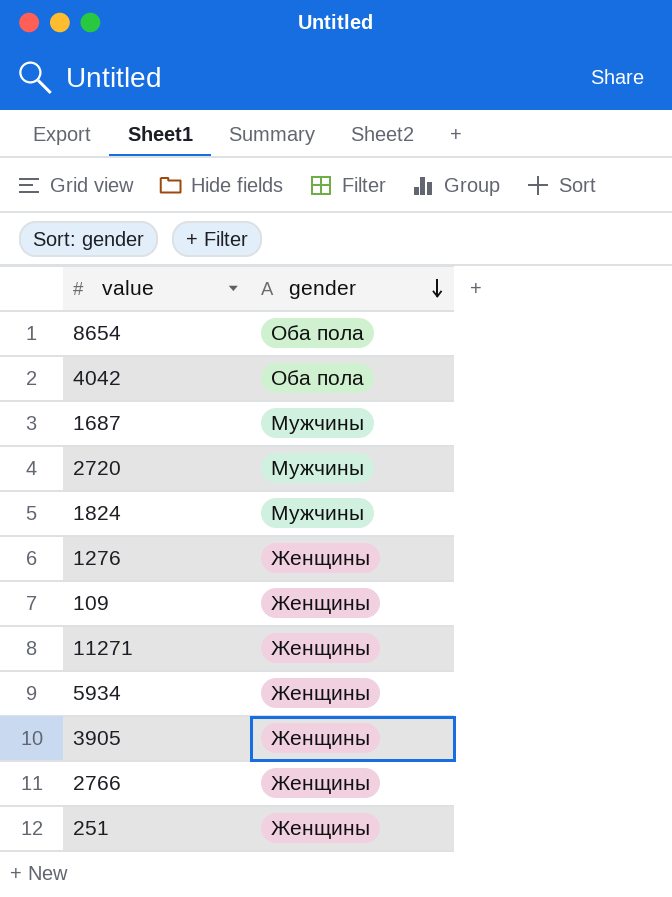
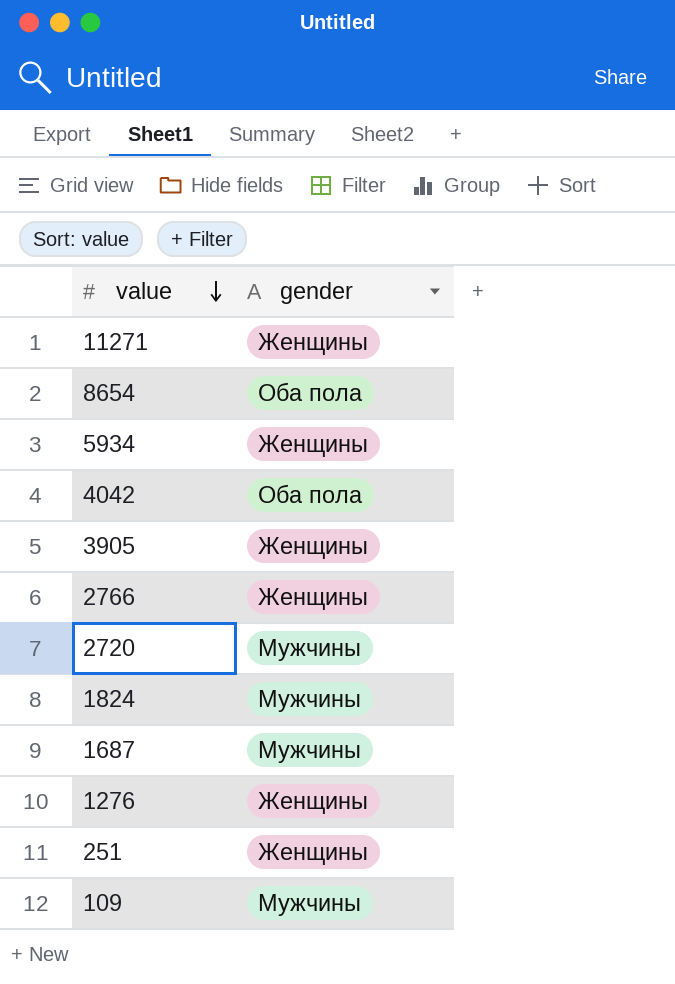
row order: gender descending -> value descending
109 | gender: Женщины -> Мужчины

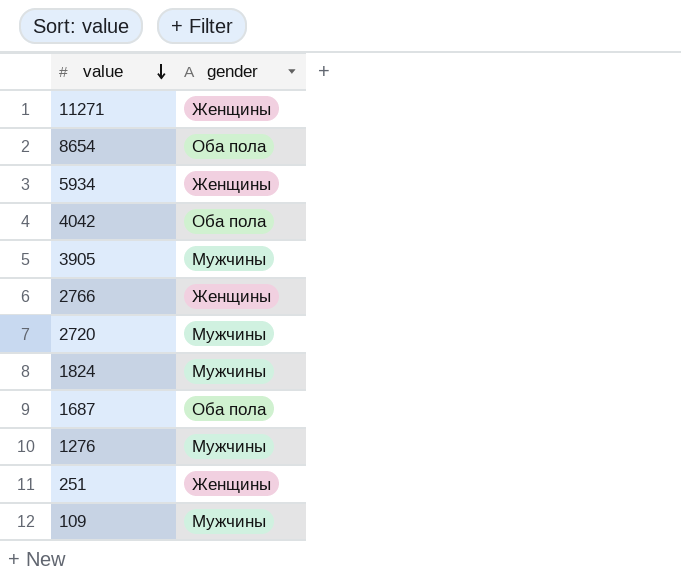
3905 | gender: Женщины -> Мужчины
1687 | gender: Мужчины -> Оба пола
1276 | gender: Женщины -> Мужчины

